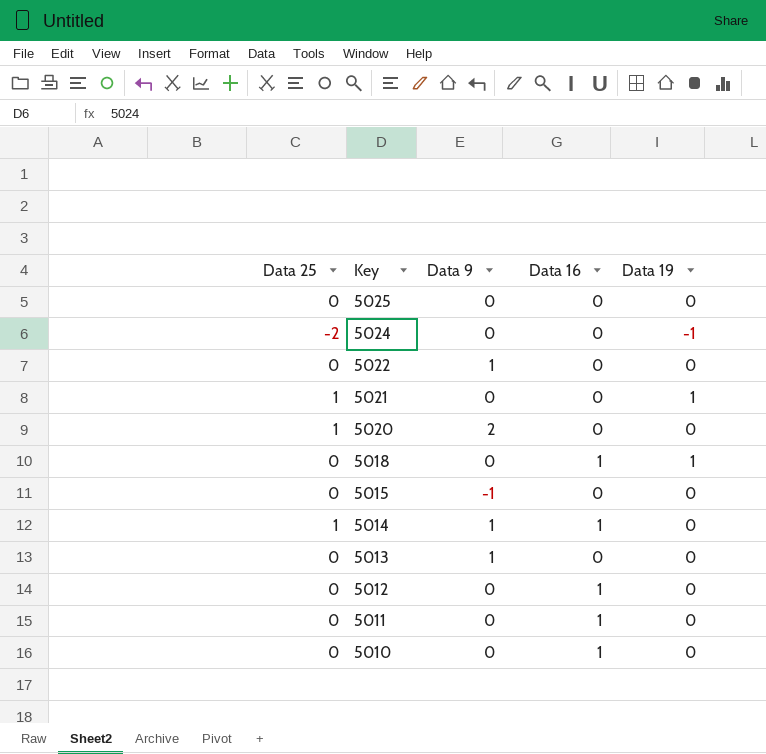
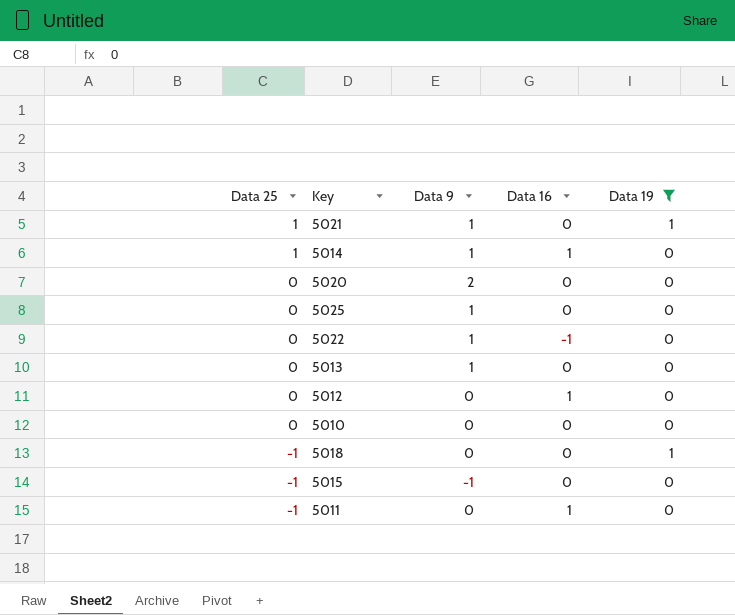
filter: none -> Data 19 != -1
row order: Key descending -> Data 25 descending
5021 | Data 9: 0 -> 1
5020 | Data 25: 1 -> 0
5025 | Data 9: 0 -> 1
5022 | Data 16: 0 -> -1
5010 | Data 16: 1 -> 0
5018 | Data 25: 0 -> -1
5018 | Data 16: 1 -> 0
5015 | Data 25: 0 -> -1
5011 | Data 25: 0 -> -1

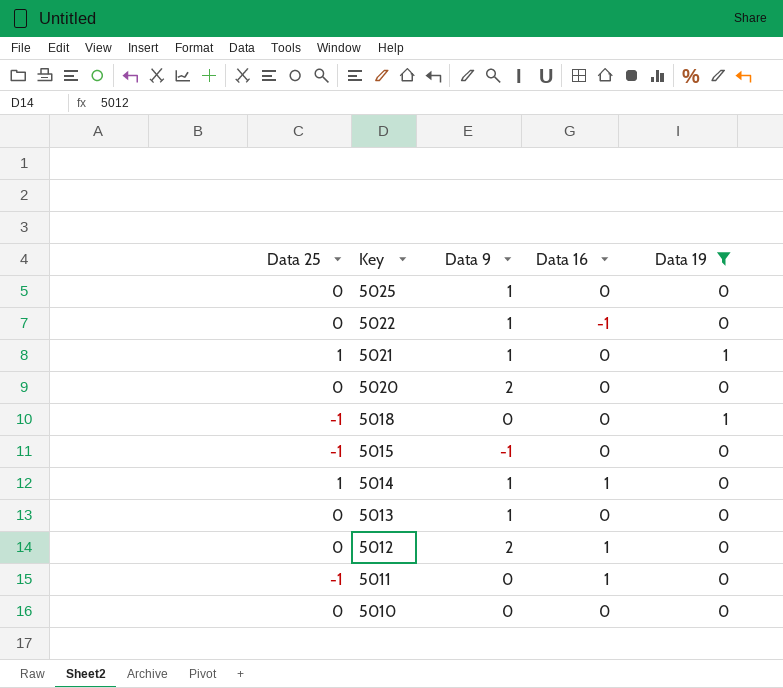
row order: Data 25 descending -> Key descending
5012 | Data 9: 0 -> 2

